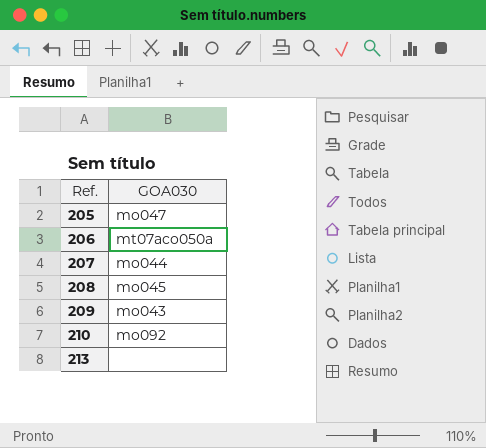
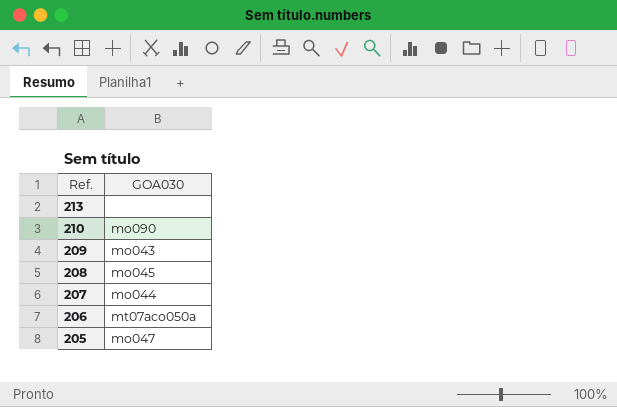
row order: Ref. ascending -> Ref. descending
210 | GOA030: mo092 -> mo090

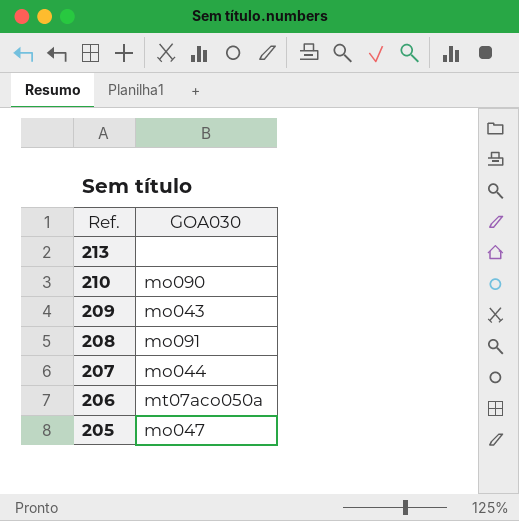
208 | GOA030: mo045 -> mo091

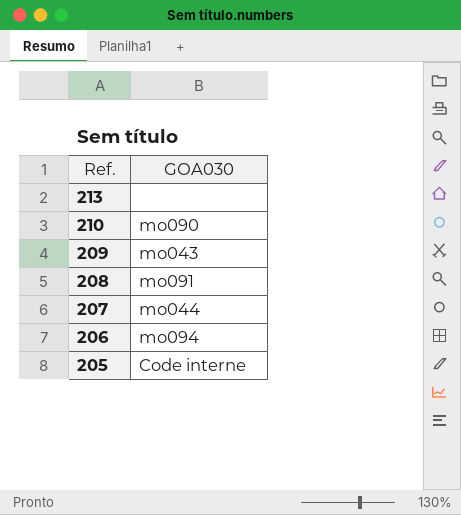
206 | GOA030: mt07aco050a -> mo094
205 | GOA030: mo047 -> Code interne

